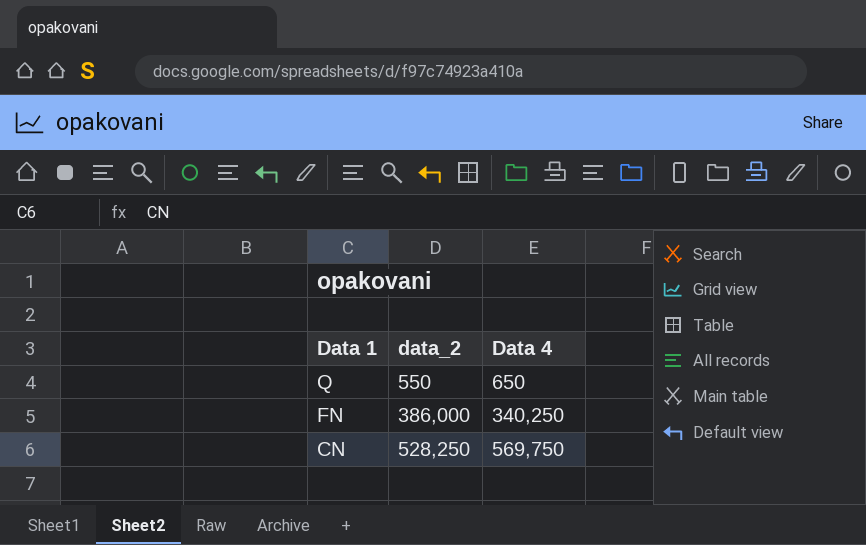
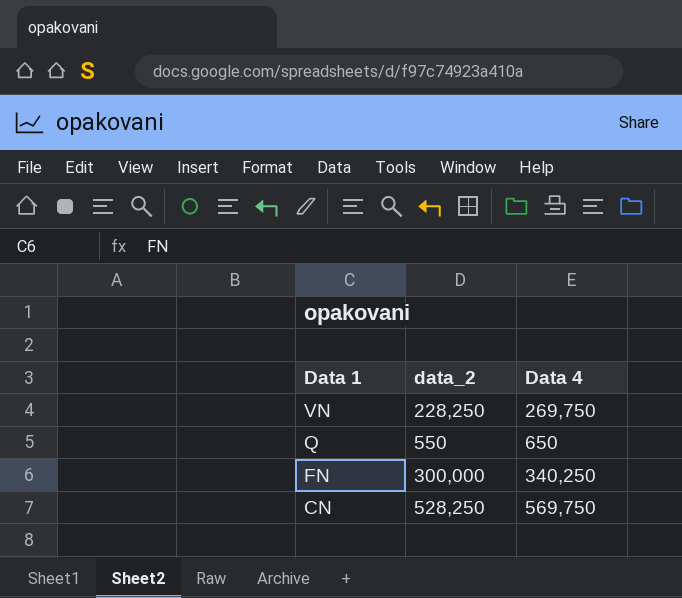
row VN: none -> 228,250 | 269,750
FN | data_2: 386,000 -> 300,000

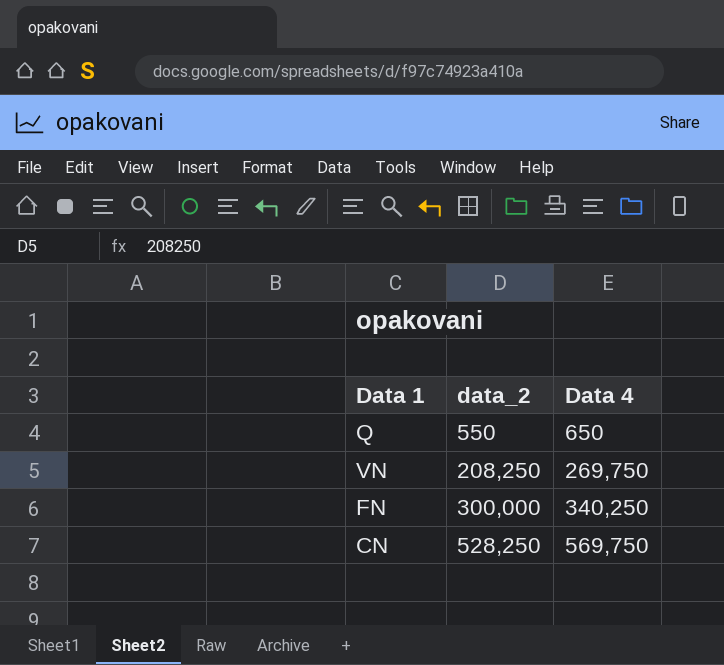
row order: Data 1 descending -> data_2 ascending
VN | data_2: 228,250 -> 208,250

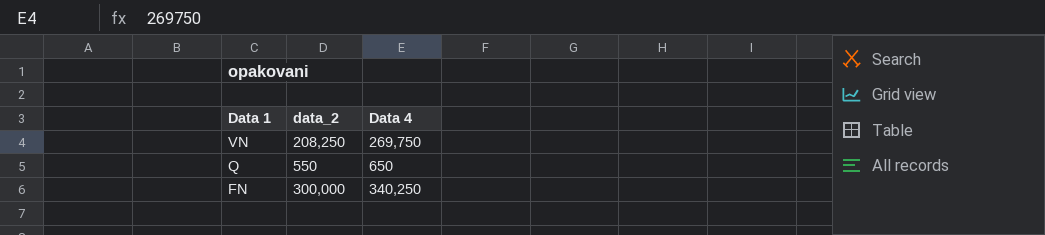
row order: data_2 ascending -> Data 1 descending
row CN: 528,250 | 569,750 -> none

